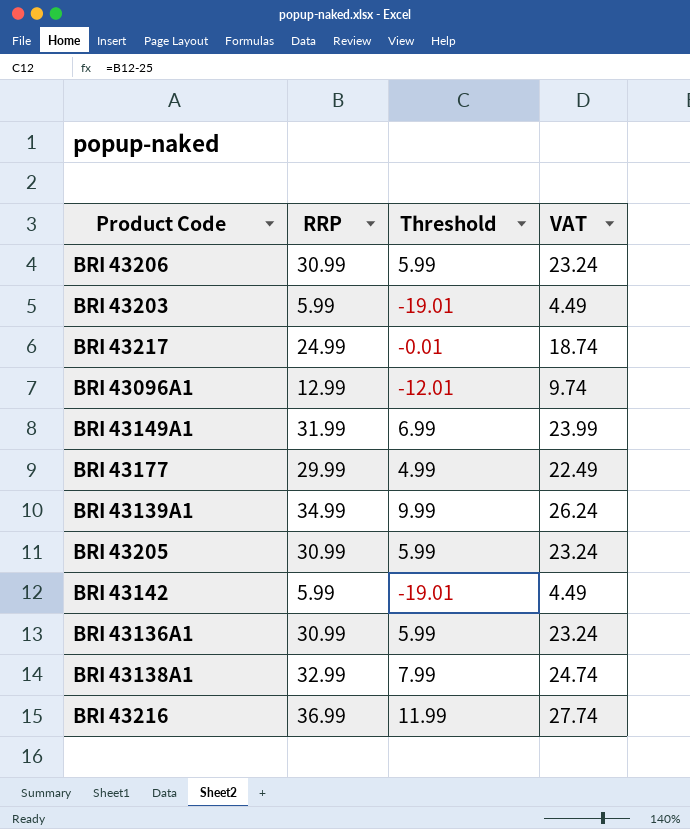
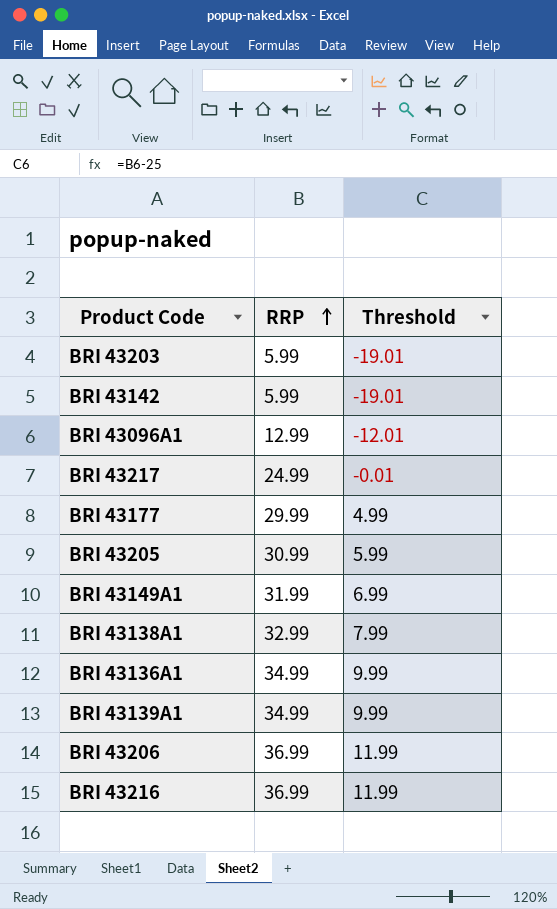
row order: none -> RRP ascending
column VAT | formula: [RRP] * 0.75 -> none
BRI 43136A1 | RRP: 30.99 -> 34.99
BRI 43136A1 | Threshold: 5.99 -> 9.99
BRI 43206 | RRP: 30.99 -> 36.99
BRI 43206 | Threshold: 5.99 -> 11.99

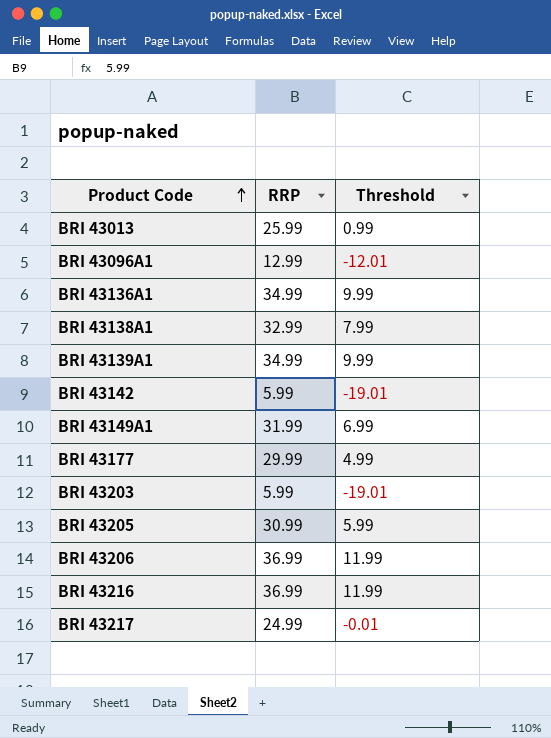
row order: RRP ascending -> Product Code ascending
row BRI 43013: none -> 25.99 | 0.99

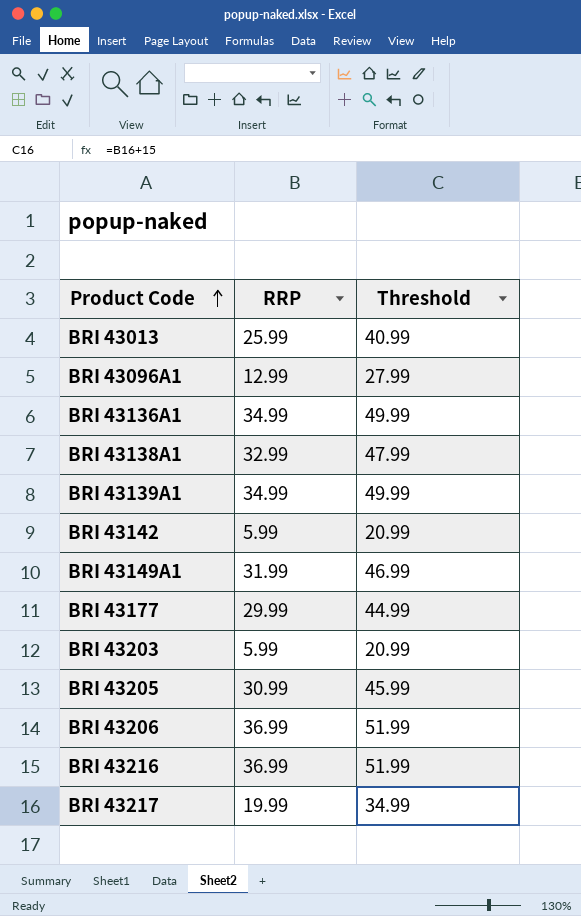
column Threshold | formula: [RRP] - 25 -> [RRP] + 15
BRI 43217 | RRP: 24.99 -> 19.99

